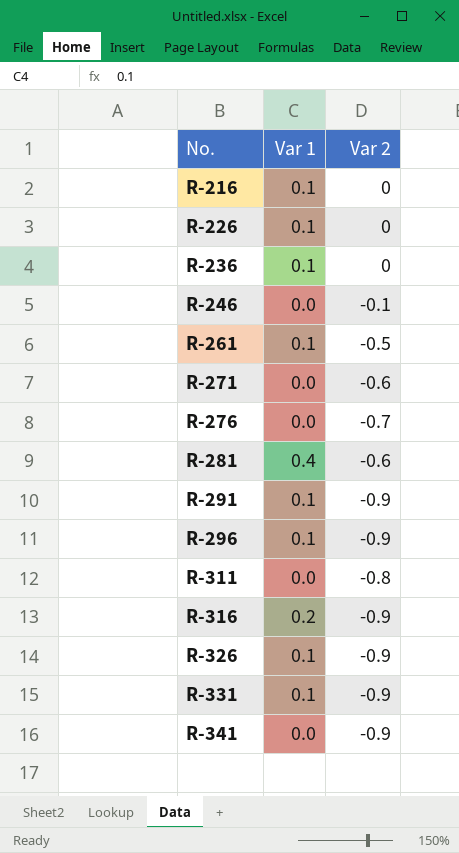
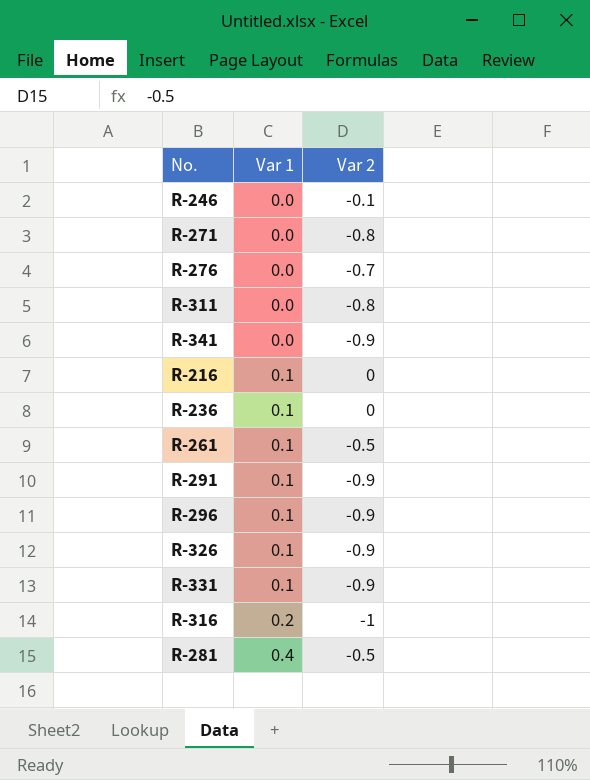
row order: No. ascending -> Var 1 ascending
row R-226: 0.1 | 0 -> none
R-271 | Var 2: -0.6 -> -0.8
R-316 | Var 2: -0.9 -> -1
R-281 | Var 2: -0.6 -> -0.5

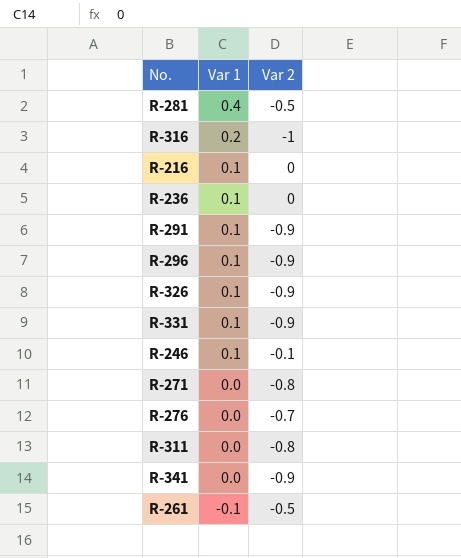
row order: Var 1 ascending -> Var 1 descending
R-246 | Var 1: 0.0 -> 0.1
R-261 | Var 1: 0.1 -> -0.1

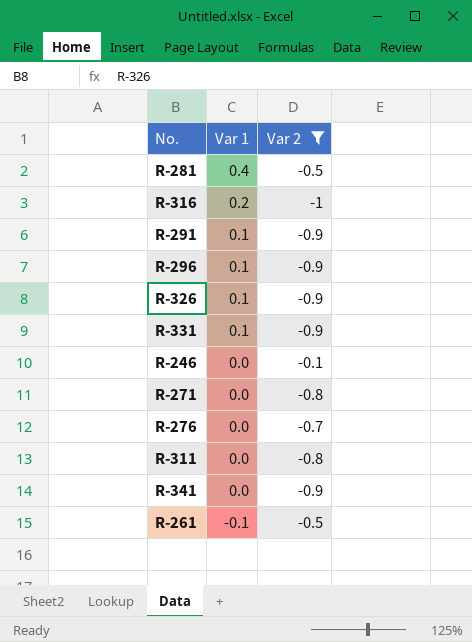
filter: none -> Var 2 != 0
R-246 | Var 1: 0.1 -> 0.0

